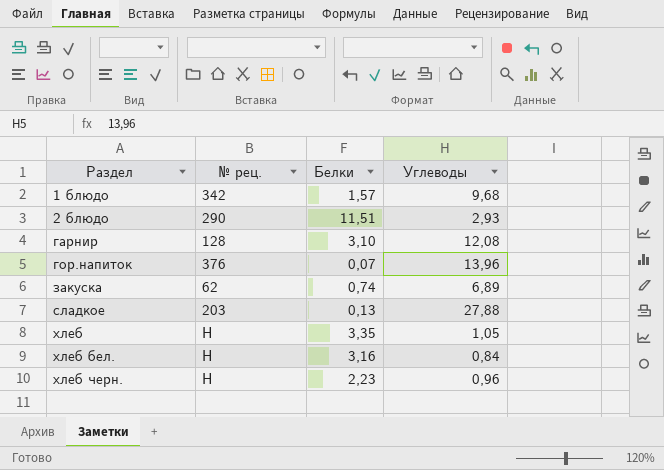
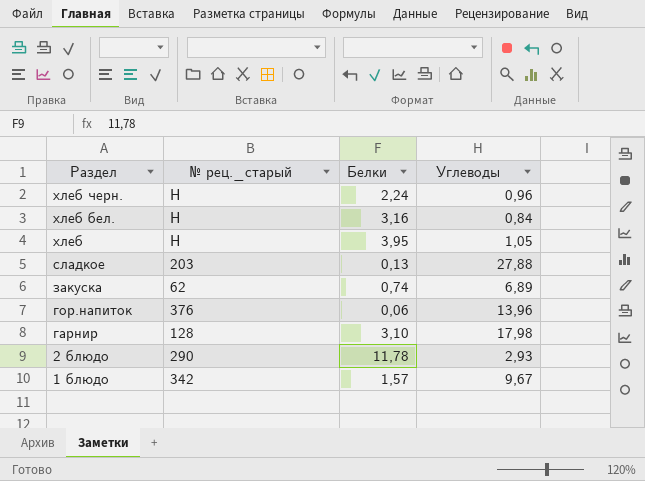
row order: Раздел ascending -> Раздел descending
column name: № рец. -> № рец._старый
хлеб черн. | Белки: 2,23 -> 2,24
хлеб | Белки: 3,35 -> 3,95
гор.напиток | Белки: 0,07 -> 0,06
гарнир | Углеводы: 12,08 -> 17,98
2 блюдо | Белки: 11,51 -> 11,78
1 блюдо | Углеводы: 9,68 -> 9,67

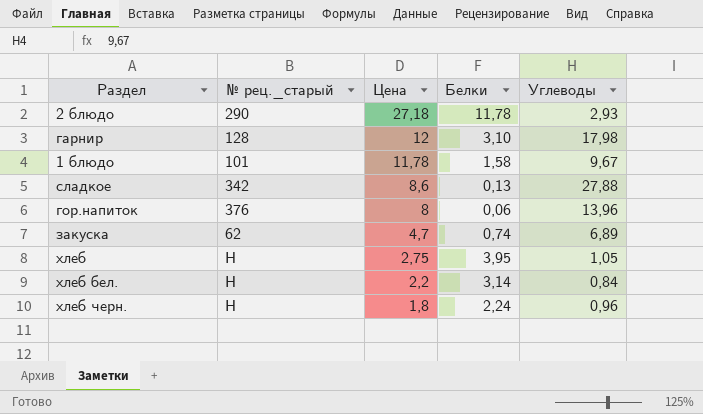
row order: Раздел descending -> Цена descending
column Цена | position: none -> 3
1 блюдо | № рец._старый: 342 -> 101
1 блюдо | Белки: 1,57 -> 1,58
сладкое | № рец._старый: 203 -> 342
хлеб бел. | Белки: 3,16 -> 3,14

